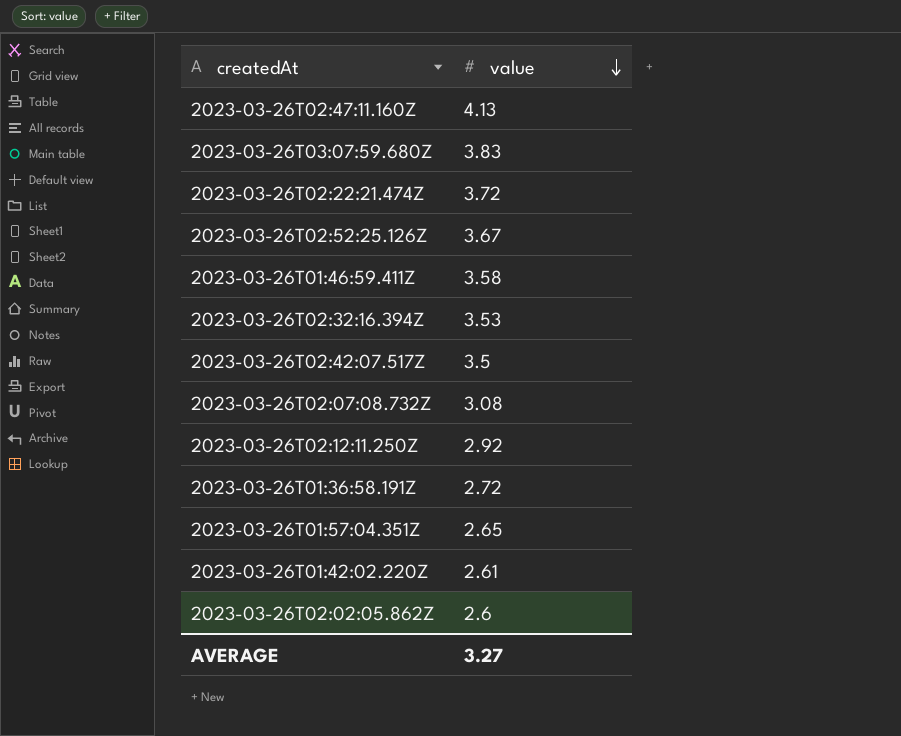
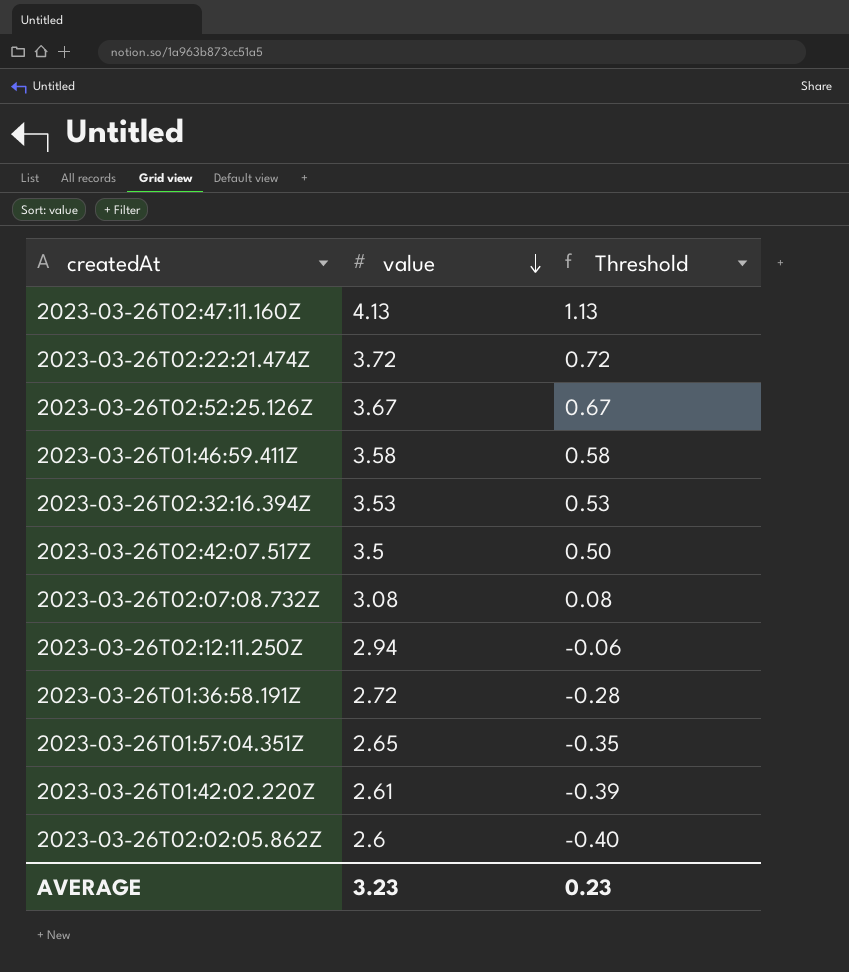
column Threshold | formula: none -> [value] - 3
row 2023-03-26T03:07:59.680Z: 3.83 -> none
2023-03-26T02:12:11.250Z | value: 2.92 -> 2.94
AVERAGE | value: 3.27 -> 3.23

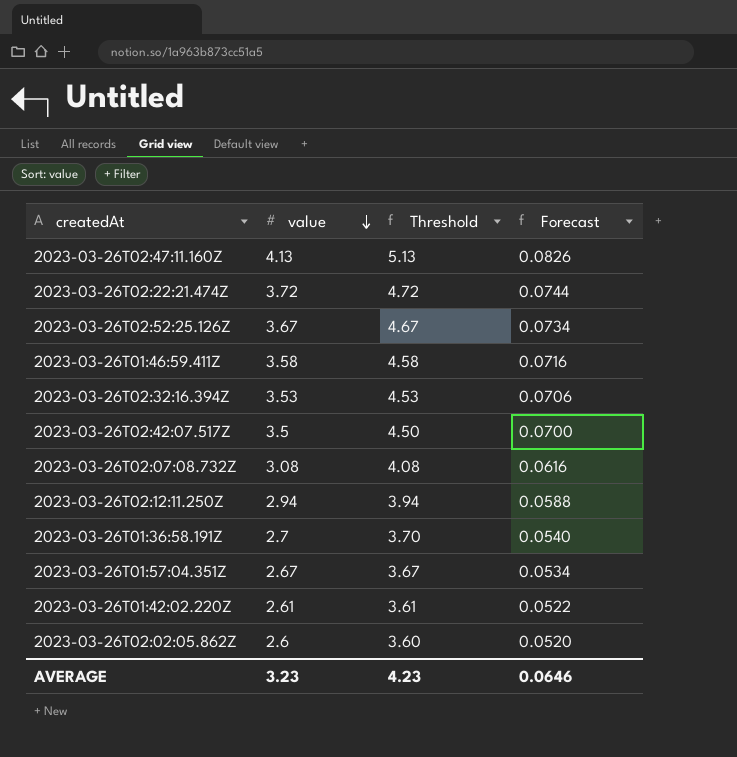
column Threshold | formula: [value] - 3 -> [value] + 1
column Forecast | formula: none -> [value] * 0.02
2023-03-26T01:36:58.191Z | value: 2.72 -> 2.7
2023-03-26T01:57:04.351Z | value: 2.65 -> 2.67
AVERAGE | Threshold: 0.23 -> 4.23

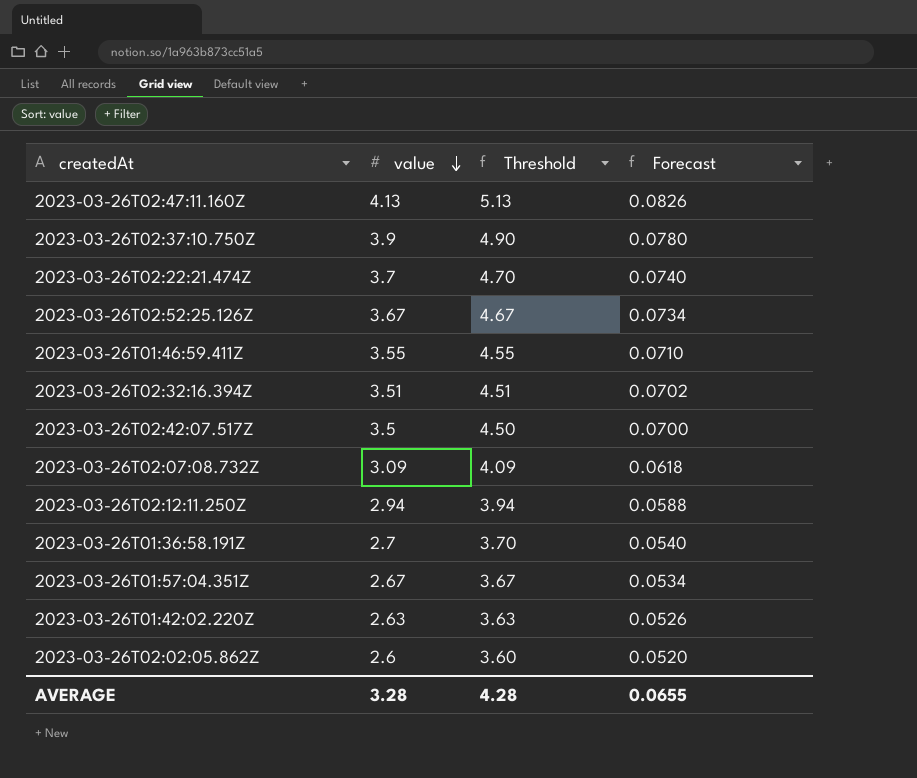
row 2023-03-26T02:37:10.750Z: none -> 3.9 | 4.90 | 0.0780
2023-03-26T02:22:21.474Z | value: 3.72 -> 3.7
2023-03-26T02:22:21.474Z | Threshold: 4.72 -> 4.70
2023-03-26T02:22:21.474Z | Forecast: 0.0744 -> 0.0740
2023-03-26T01:46:59.411Z | value: 3.58 -> 3.55
2023-03-26T01:46:59.411Z | Threshold: 4.58 -> 4.55
2023-03-26T01:46:59.411Z | Forecast: 0.0716 -> 0.0710
2023-03-26T02:32:16.394Z | value: 3.53 -> 3.51
2023-03-26T02:32:16.394Z | Threshold: 4.53 -> 4.51
2023-03-26T02:32:16.394Z | Forecast: 0.0706 -> 0.0702
2023-03-26T02:07:08.732Z | value: 3.08 -> 3.09
2023-03-26T02:07:08.732Z | Threshold: 4.08 -> 4.09
2023-03-26T02:07:08.732Z | Forecast: 0.0616 -> 0.0618
2023-03-26T01:42:02.220Z | value: 2.61 -> 2.63
2023-03-26T01:42:02.220Z | Threshold: 3.61 -> 3.63
2023-03-26T01:42:02.220Z | Forecast: 0.0522 -> 0.0526
AVERAGE | value: 3.23 -> 3.28
AVERAGE | Threshold: 4.23 -> 4.28
AVERAGE | Forecast: 0.0646 -> 0.0655

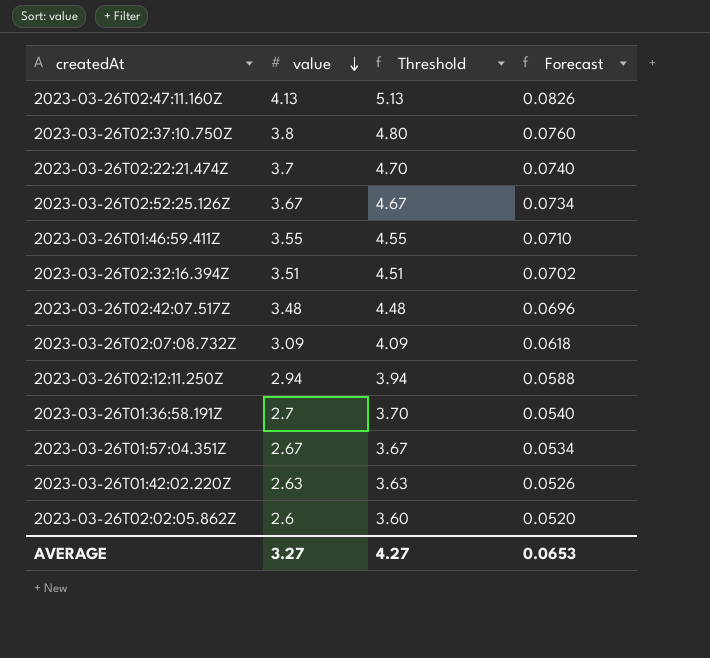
2023-03-26T02:37:10.750Z | value: 3.9 -> 3.8
2023-03-26T02:37:10.750Z | Threshold: 4.90 -> 4.80
2023-03-26T02:37:10.750Z | Forecast: 0.0780 -> 0.0760
2023-03-26T02:42:07.517Z | value: 3.5 -> 3.48
2023-03-26T02:42:07.517Z | Threshold: 4.50 -> 4.48
2023-03-26T02:42:07.517Z | Forecast: 0.0700 -> 0.0696
AVERAGE | value: 3.28 -> 3.27
AVERAGE | Threshold: 4.28 -> 4.27
AVERAGE | Forecast: 0.0655 -> 0.0653

